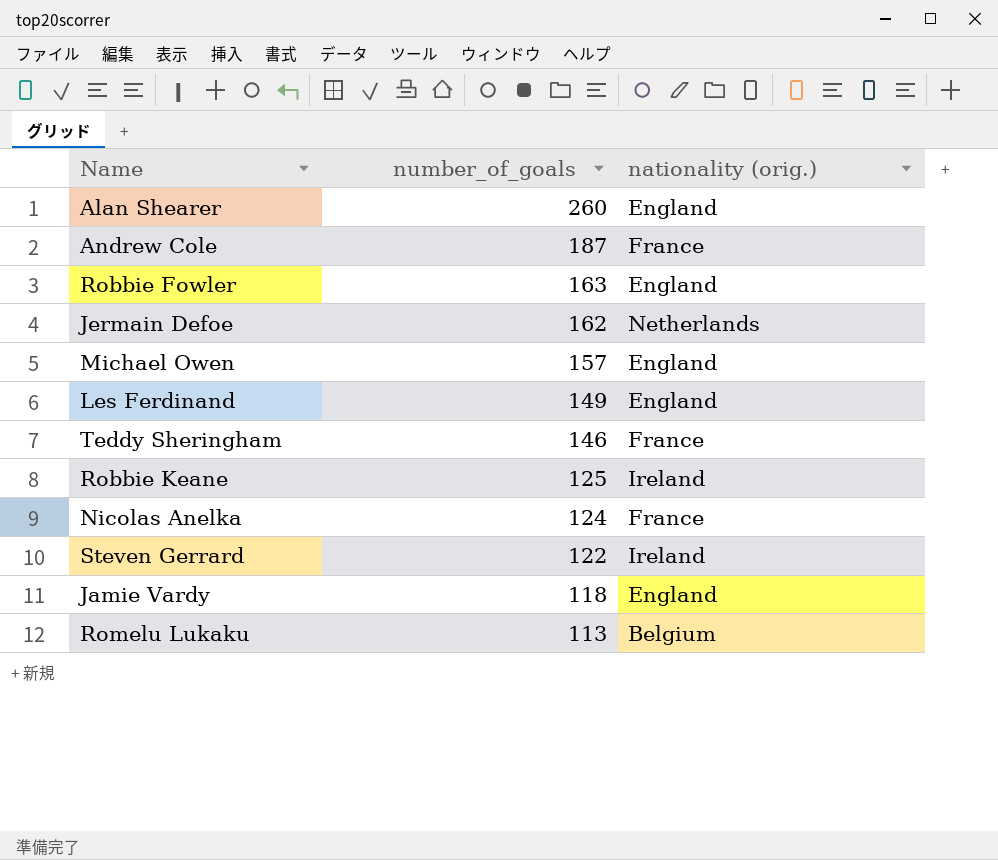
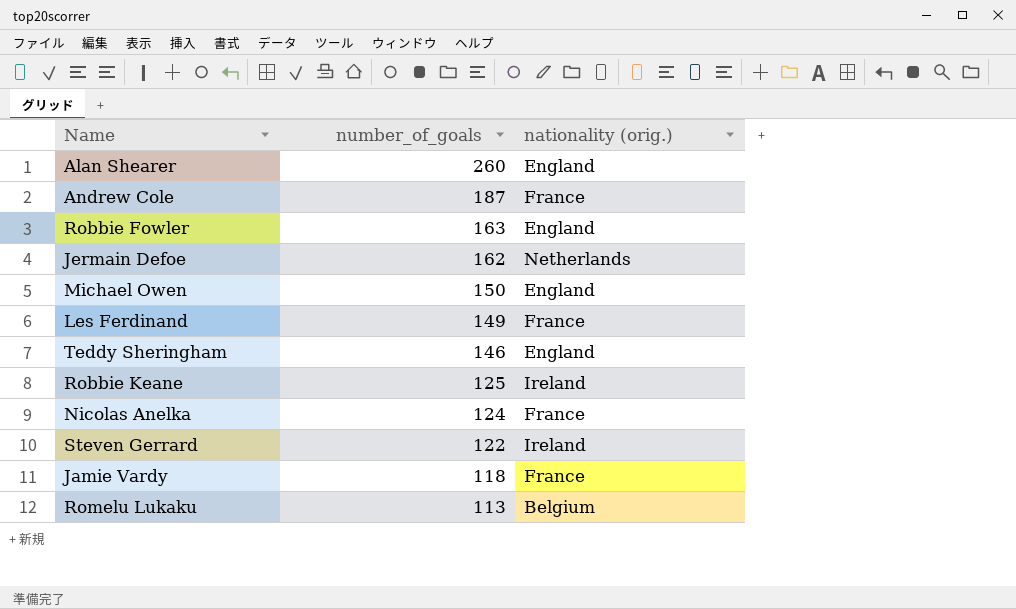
Michael Owen | number_of_goals: 157 -> 150
Les Ferdinand | nationality (orig.): England -> France
Teddy Sheringham | nationality (orig.): France -> England
Jamie Vardy | nationality (orig.): England -> France

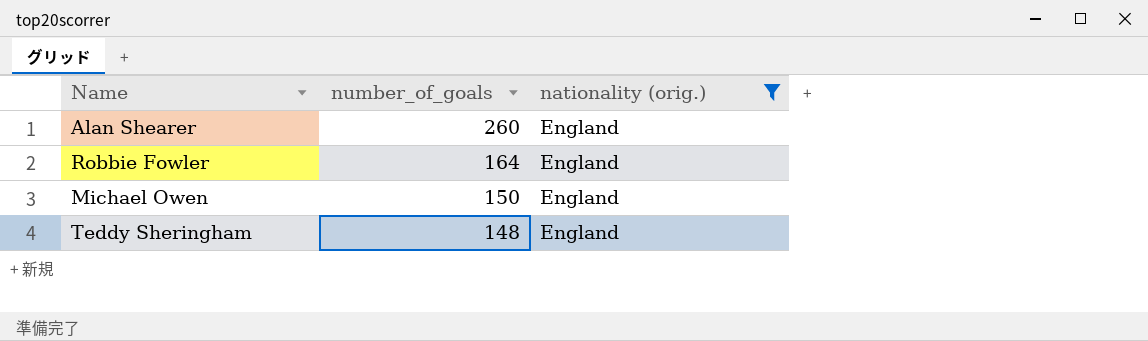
filter: none -> nationality (orig.) = England
Robbie Fowler | number_of_goals: 163 -> 164
Teddy Sheringham | number_of_goals: 146 -> 148

